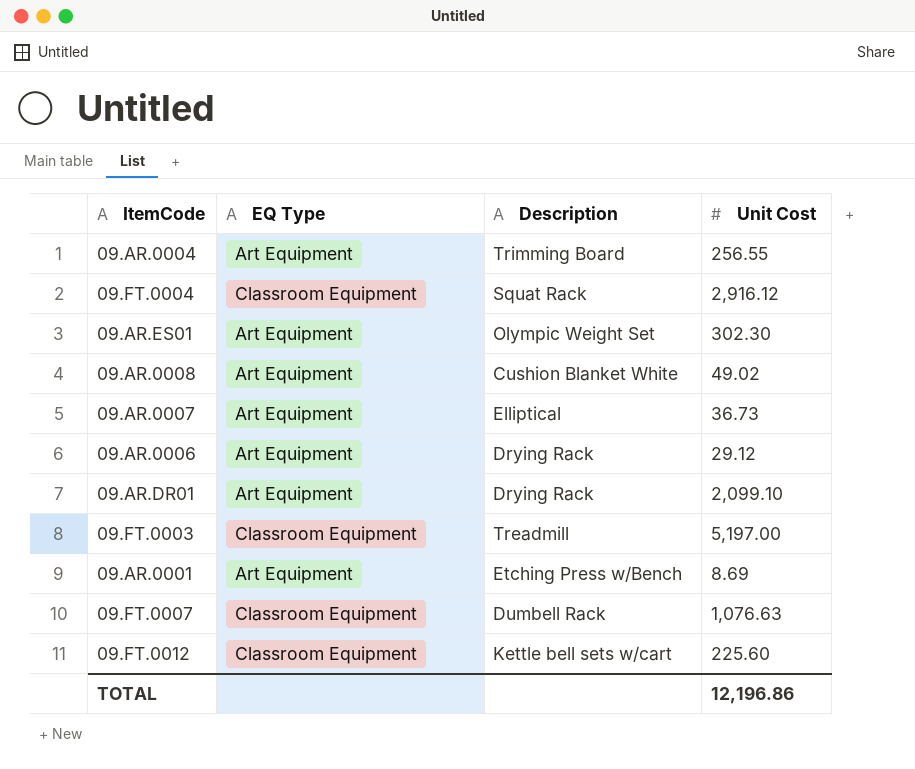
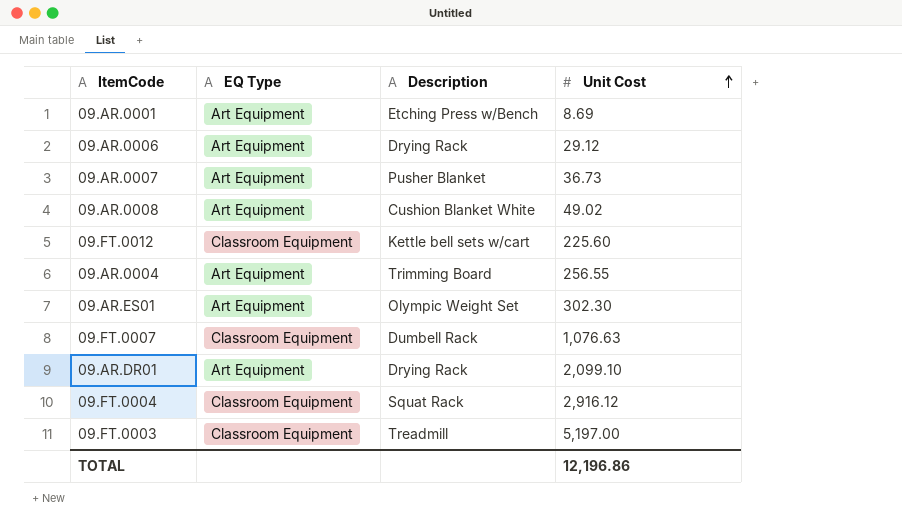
row order: none -> Unit Cost ascending
09.AR.0007 | Description: Elliptical -> Pusher Blanket

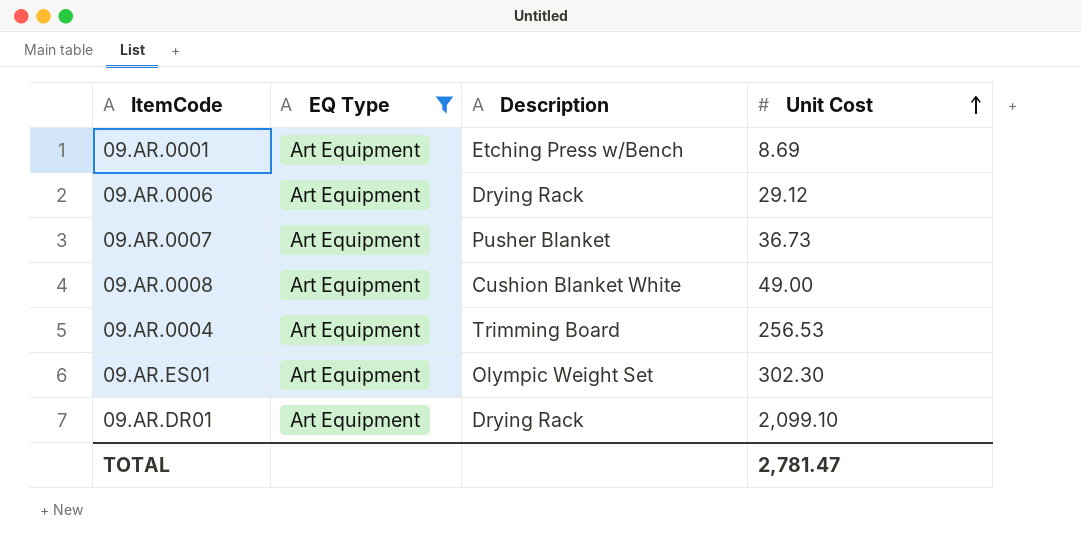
filter: none -> EQ Type = Art Equipment
09.AR.0008 | Unit Cost: 49.02 -> 49.00
09.AR.0004 | Unit Cost: 256.55 -> 256.53
TOTAL | Unit Cost: 12,196.86 -> 2,781.47

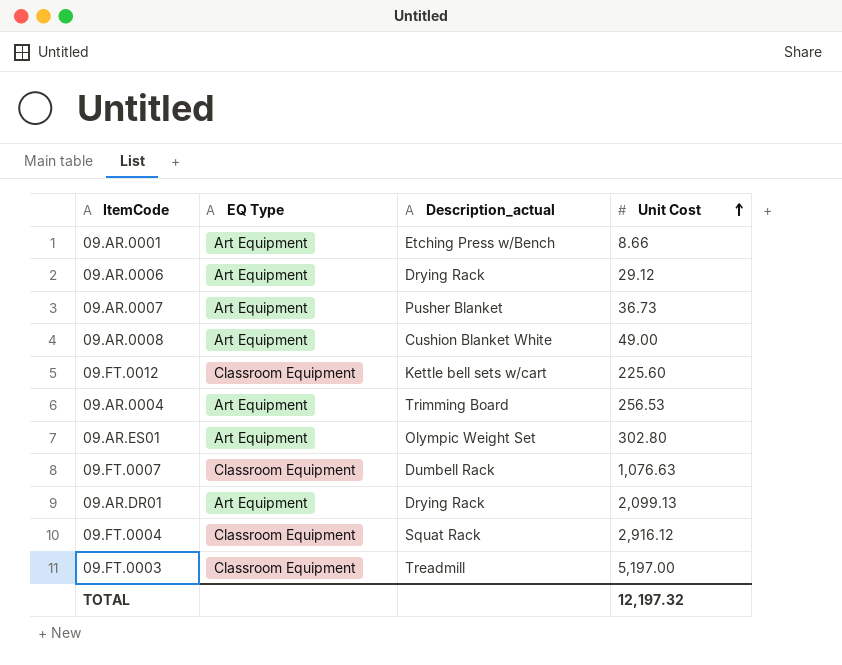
filter: EQ Type = Art Equipment -> none
column name: Description -> Description_actual
09.AR.0001 | Unit Cost: 8.69 -> 8.66
09.AR.ES01 | Unit Cost: 302.30 -> 302.80
09.AR.DR01 | Unit Cost: 2,099.10 -> 2,099.13
TOTAL | Unit Cost: 2,781.47 -> 12,197.32

